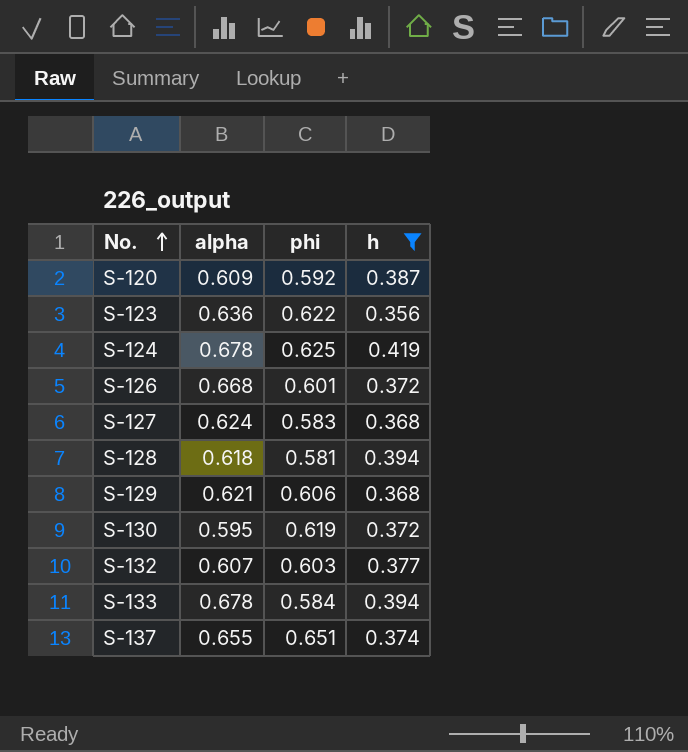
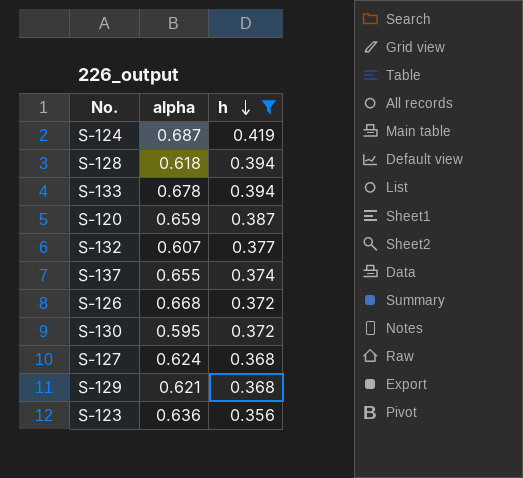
row order: No. ascending -> h descending
column phi | position: 3 -> none
S-124 | alpha: 0.678 -> 0.687
S-120 | alpha: 0.609 -> 0.659

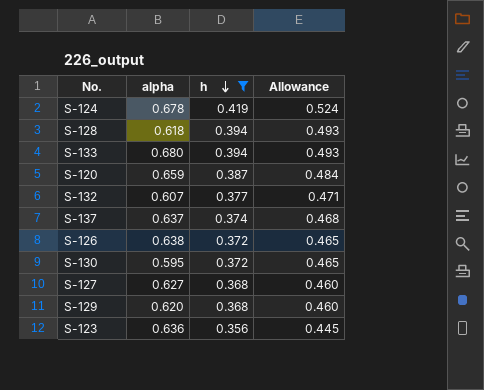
column Allowance | formula: none -> [h] * 1.25
S-124 | alpha: 0.687 -> 0.678
S-133 | alpha: 0.678 -> 0.680
S-137 | alpha: 0.655 -> 0.637
S-126 | alpha: 0.668 -> 0.638
S-127 | alpha: 0.624 -> 0.627
S-129 | alpha: 0.621 -> 0.620

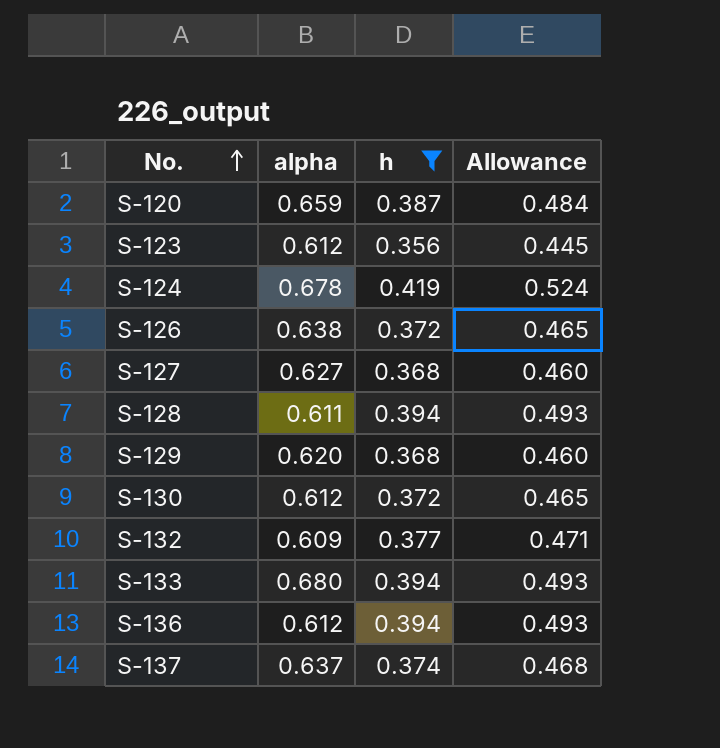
row order: h descending -> No. ascending
S-123 | alpha: 0.636 -> 0.612
S-128 | alpha: 0.618 -> 0.611
S-130 | alpha: 0.595 -> 0.612
S-132 | alpha: 0.607 -> 0.609
row S-136: none -> 0.612 | 0.394 | 0.493

